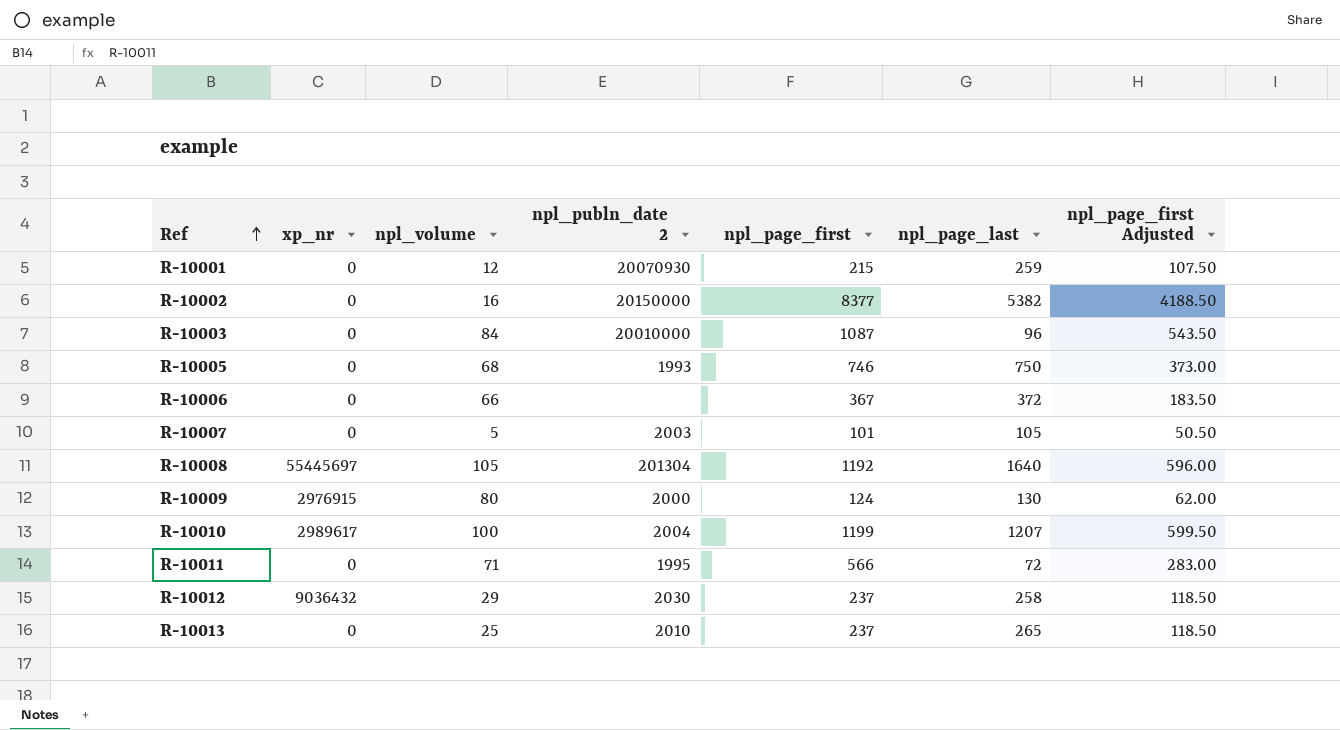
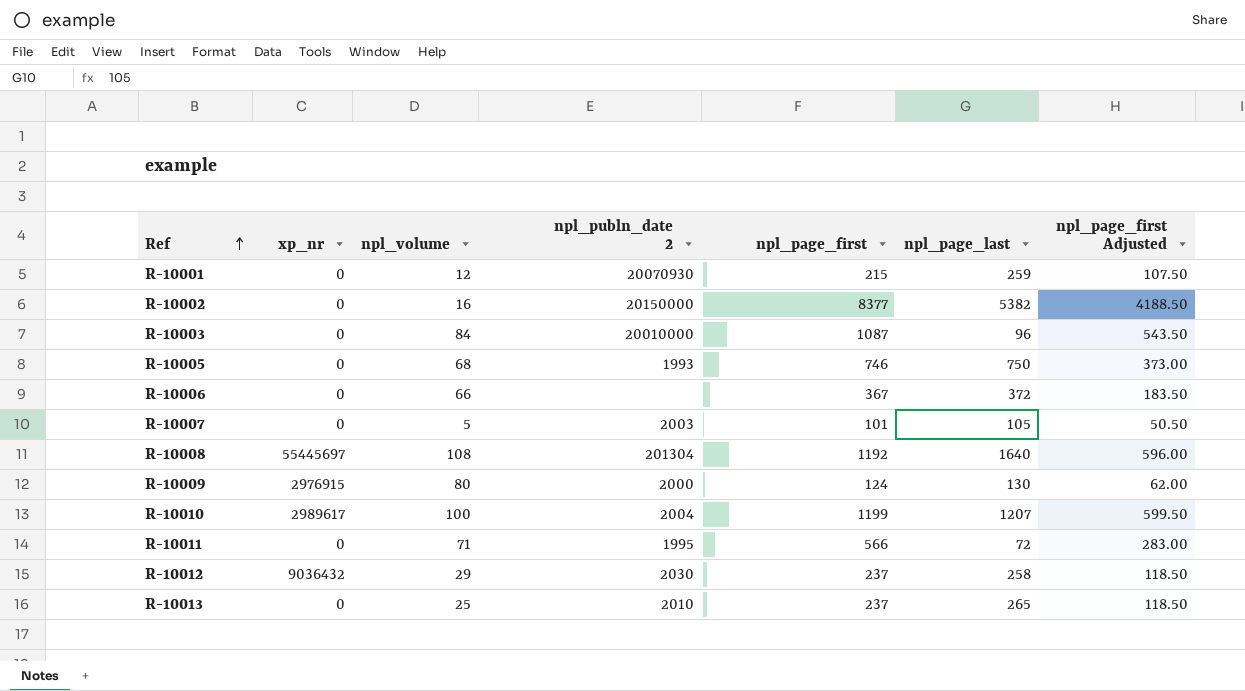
R-10008 | npl_volume: 105 -> 108

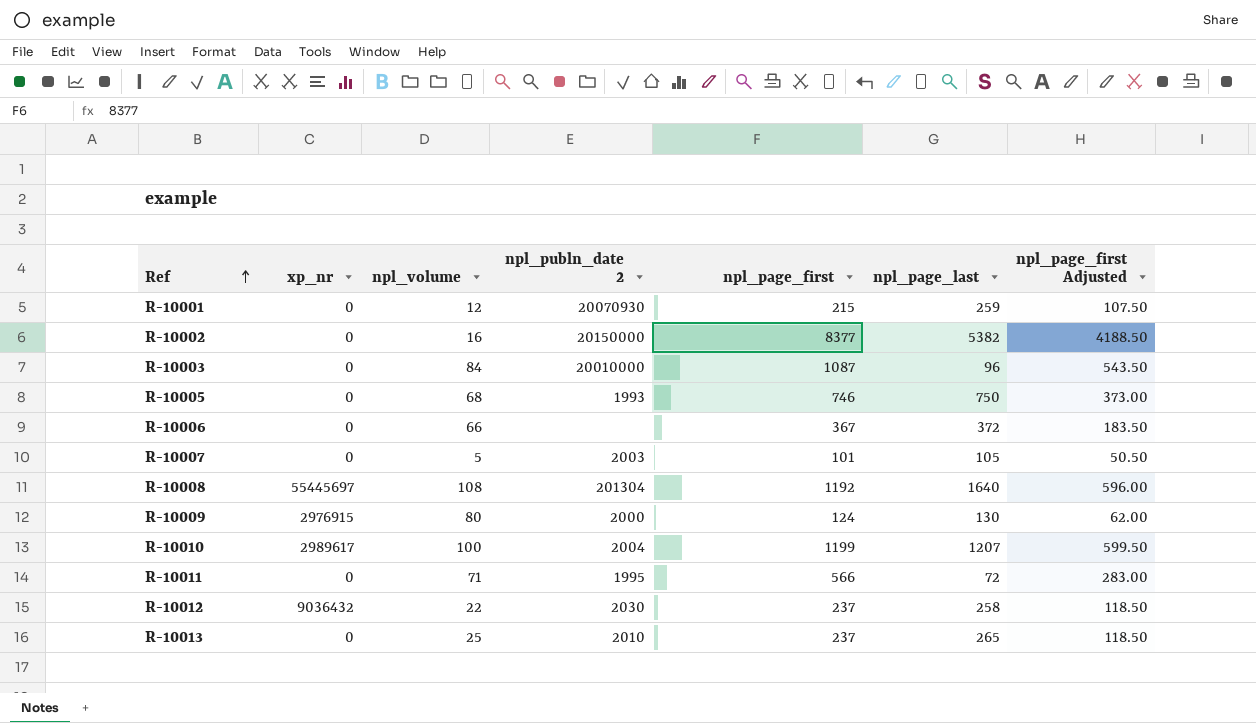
R-10012 | npl_volume: 29 -> 22

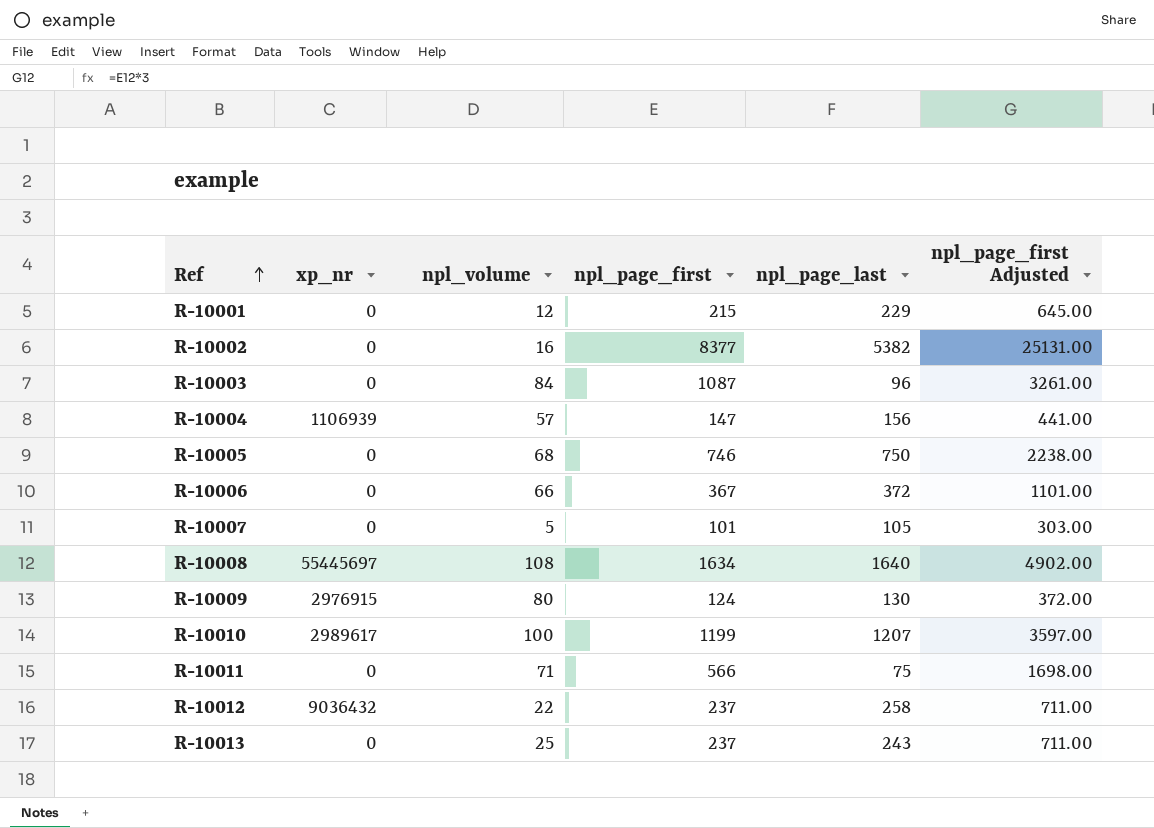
column npl_publn_date 2 | position: 4 -> none
column npl_page_first Adjusted | formula: [npl_page_first] * 0.5 -> [npl_page_first] * 3
R-10001 | npl_page_last: 259 -> 229
row R-10004: none -> 1106939 | 57 | 147 | 156 | 441.00
R-10008 | npl_page_first: 1192 -> 1634
R-10011 | npl_page_last: 72 -> 75
R-10013 | npl_page_last: 265 -> 243

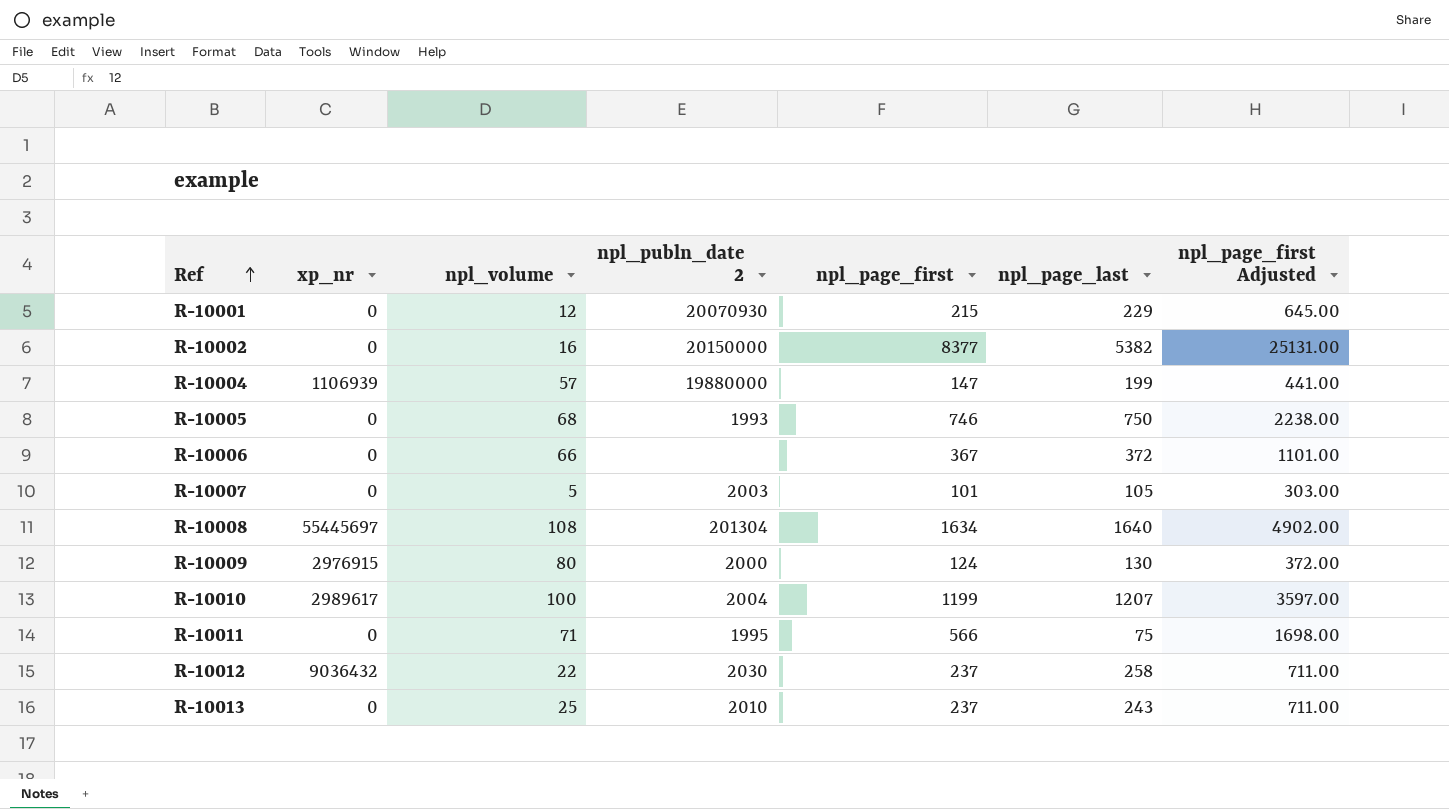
column npl_publn_date 2 | position: none -> 4
row R-10003: 0 | 84 | 1087 | 96 | 3261.00 -> none
R-10004 | npl_page_last: 156 -> 199

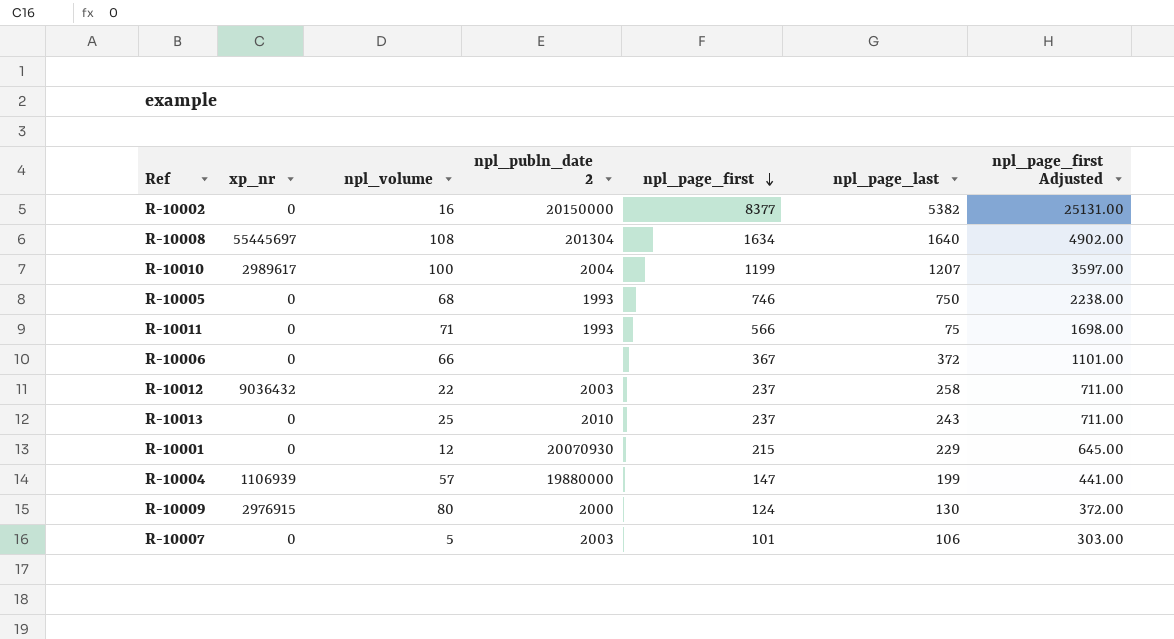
row order: Ref ascending -> npl_page_first descending
R-10011 | npl_publn_date 2: 1995 -> 1993
R-10012 | npl_publn_date 2: 2030 -> 2003
R-10007 | npl_page_last: 105 -> 106

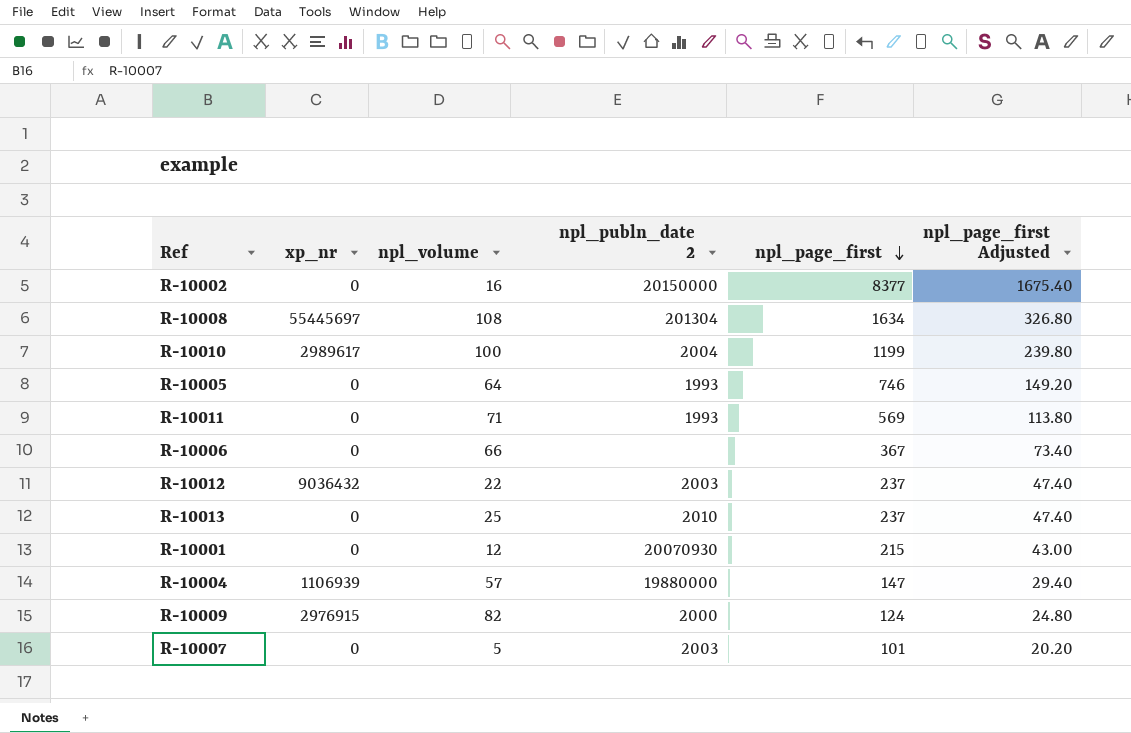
column npl_page_last | position: 6 -> none
column npl_page_first Adjusted | formula: [npl_page_first] * 3 -> [npl_page_first] * 0.2
R-10005 | npl_volume: 68 -> 64
R-10011 | npl_page_first: 566 -> 569
R-10009 | npl_volume: 80 -> 82

